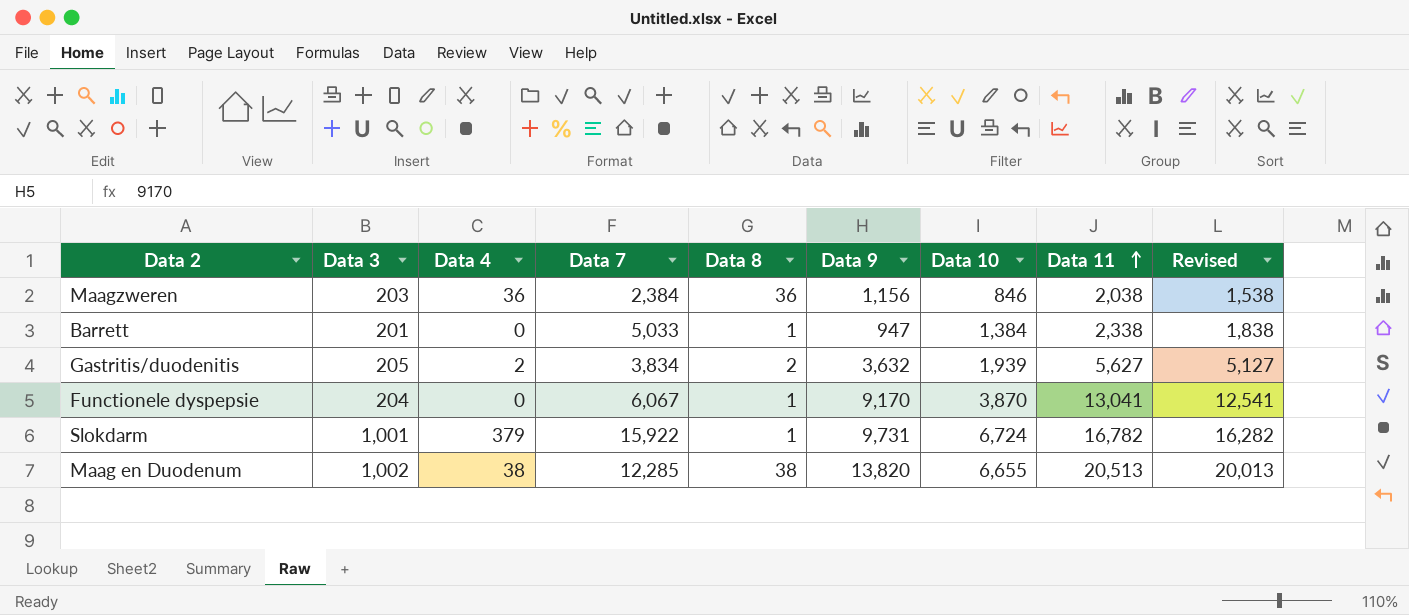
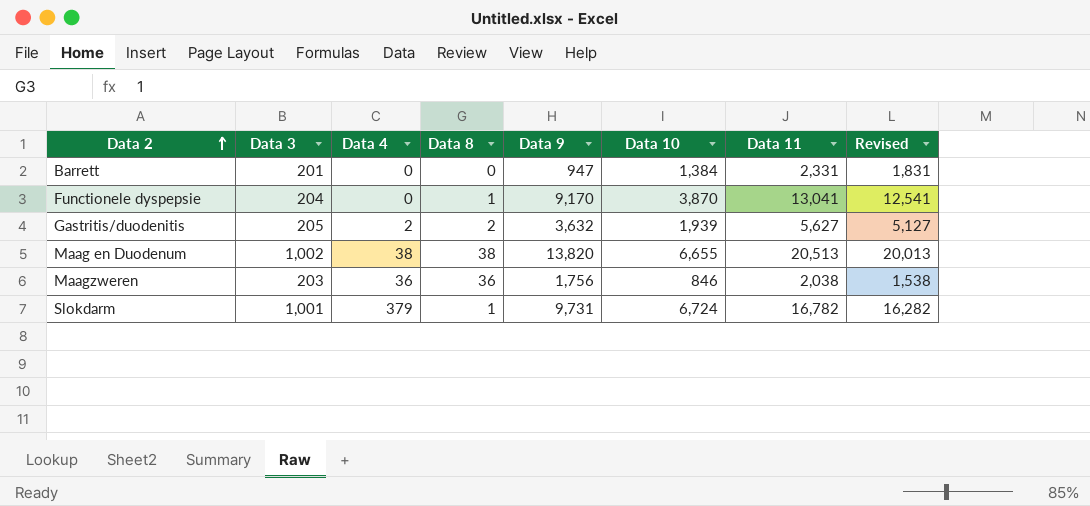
row order: Data 11 ascending -> Data 2 ascending
column Data 7 | position: 4 -> none
Barrett | Data 8: 1 -> 0
Barrett | Data 11: 2,338 -> 2,331
Barrett | Revised: 1,838 -> 1,831
Maagzweren | Data 9: 1,156 -> 1,756

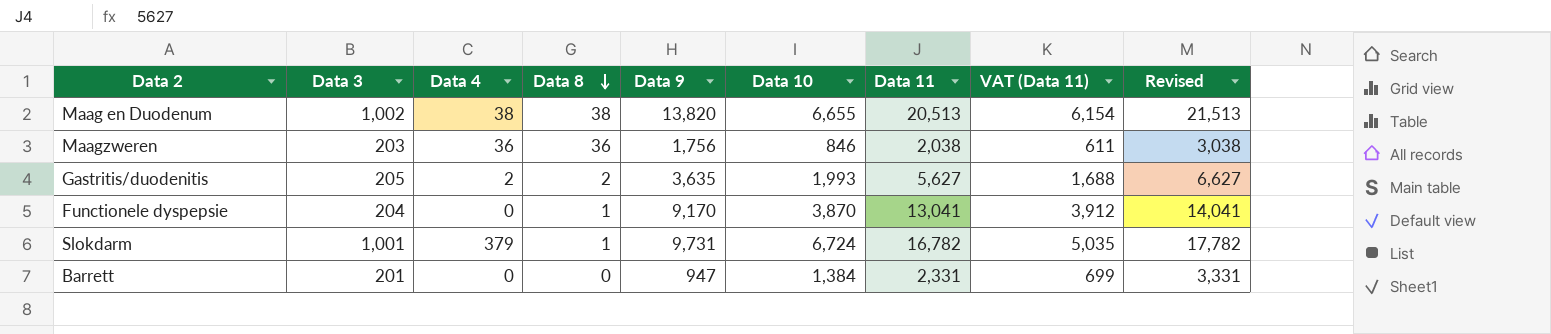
row order: Data 2 ascending -> Data 8 descending
column VAT (Data 11) | formula: none -> [Data 11] * 0.3
column Revised | formula: [Data 11] - 500 -> [Data 11] + 1000
Gastritis/duodenitis | Data 9: 3,632 -> 3,635
Gastritis/duodenitis | Data 10: 1,939 -> 1,993

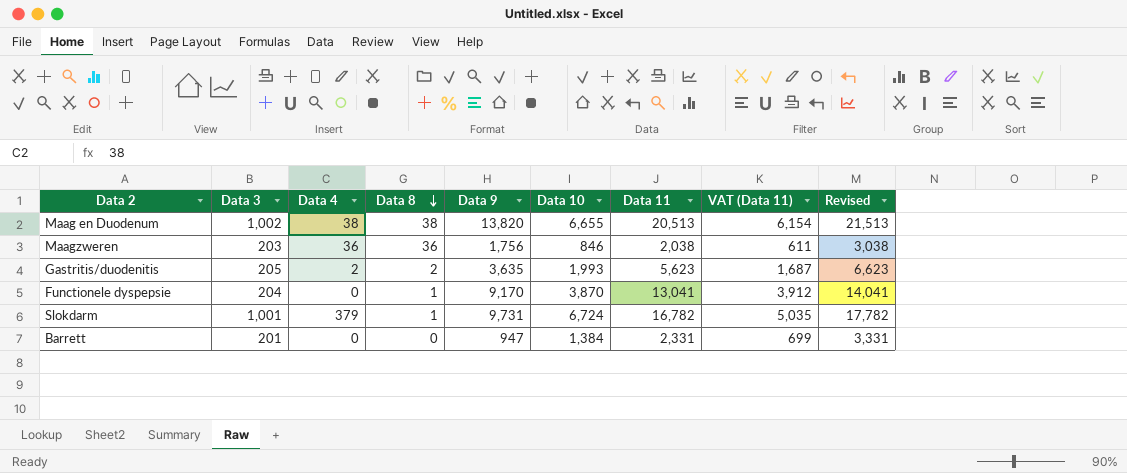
Gastritis/duodenitis | Data 11: 5,627 -> 5,623
Gastritis/duodenitis | VAT (Data 11): 1,688 -> 1,687
Gastritis/duodenitis | Revised: 6,627 -> 6,623

